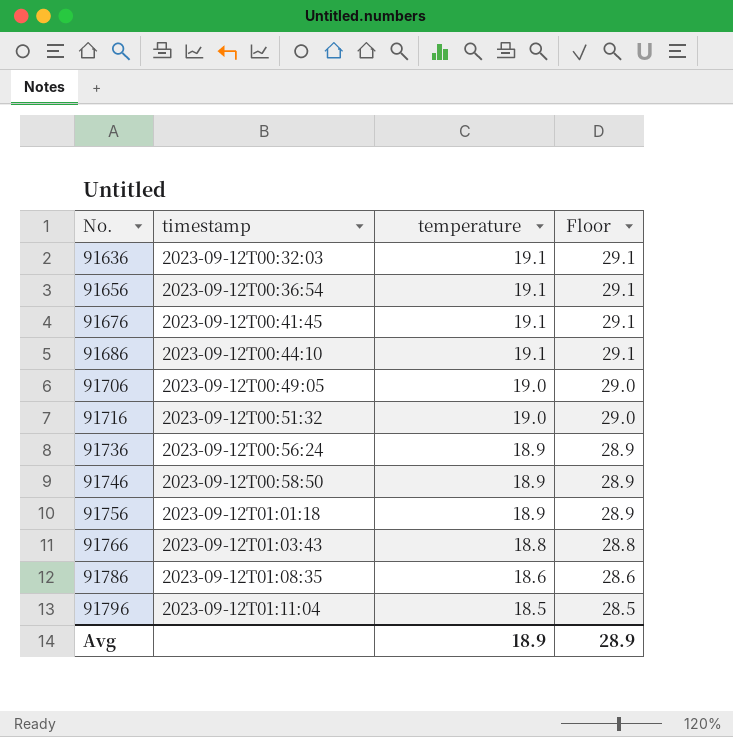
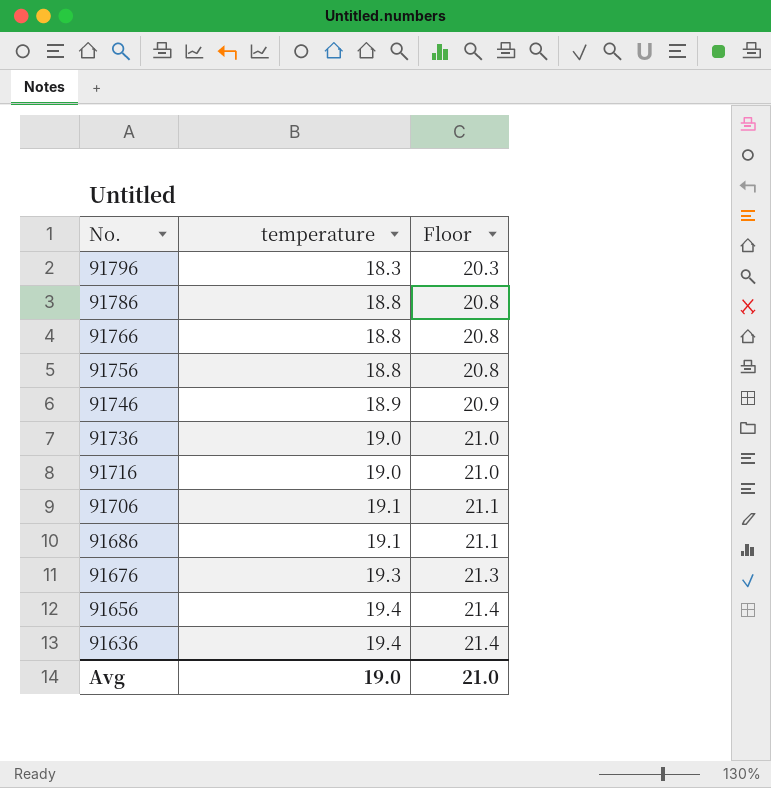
row order: No. ascending -> No. descending
column timestamp | position: 2 -> none
column Floor | formula: [temperature] + 10 -> [temperature] + 2
91796 | temperature: 18.5 -> 18.3
91786 | temperature: 18.6 -> 18.8
91756 | temperature: 18.9 -> 18.8
91736 | temperature: 18.9 -> 19.0
91706 | temperature: 19.0 -> 19.1
91676 | temperature: 19.1 -> 19.3
91656 | temperature: 19.1 -> 19.4
91636 | temperature: 19.1 -> 19.4
Avg | temperature: 18.9 -> 19.0
Avg | Floor: 28.9 -> 21.0

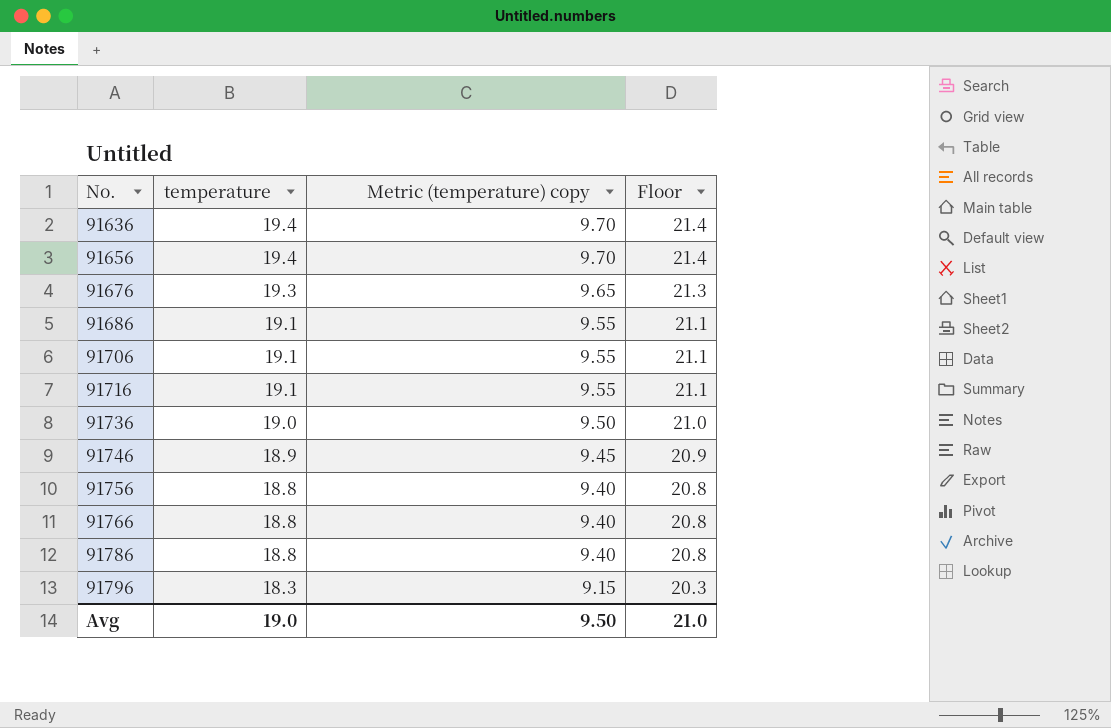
row order: No. descending -> No. ascending
column Metric (temperature) copy | formula: none -> [temperature] * 0.5
91716 | temperature: 19.0 -> 19.1
91716 | Floor: 21.0 -> 21.1

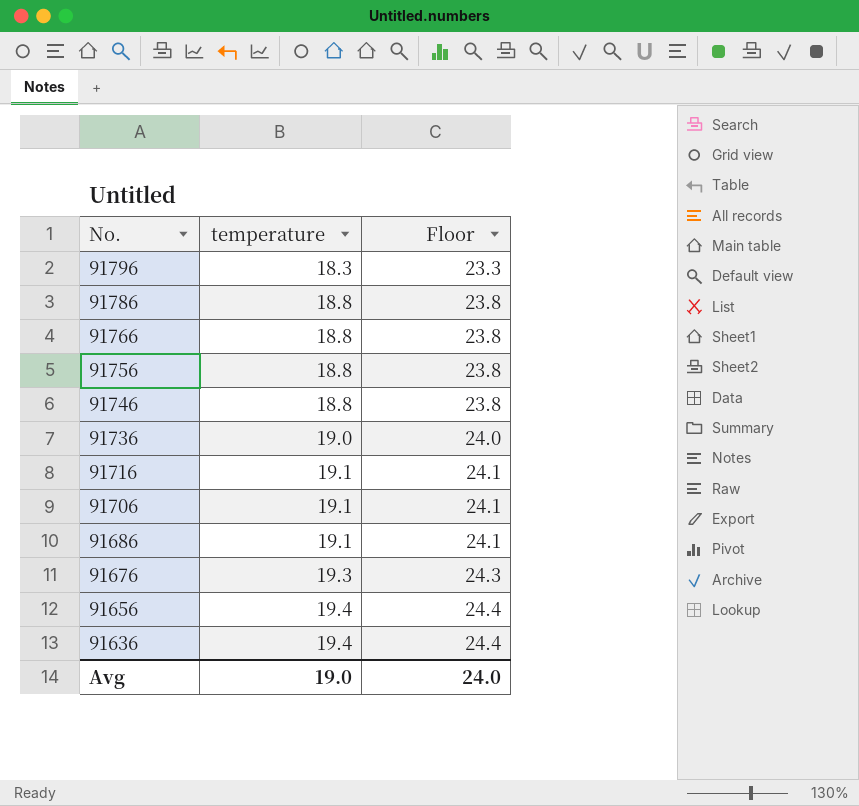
row order: No. ascending -> No. descending
column Metric (temperature) copy | formula: [temperature] * 0.5 -> none
column Floor | formula: [temperature] + 2 -> [temperature] + 5
91746 | temperature: 18.9 -> 18.8
Avg | Floor: 21.0 -> 24.0

